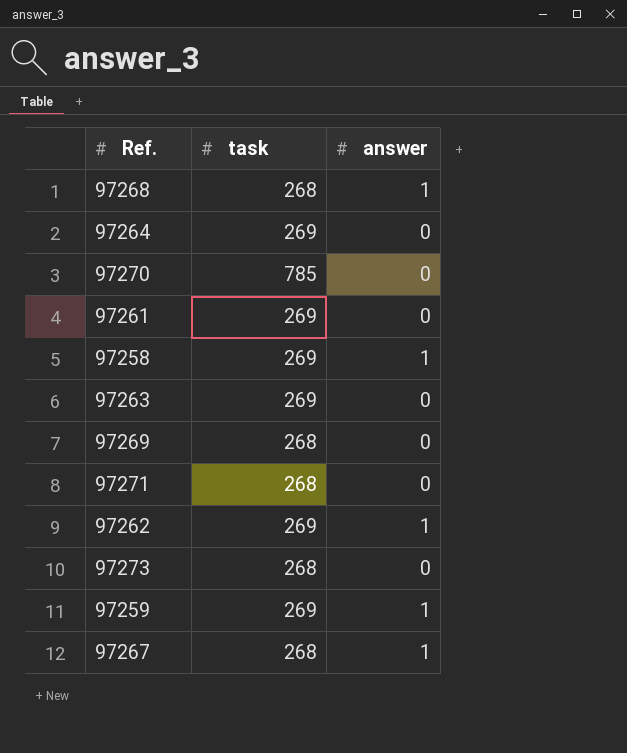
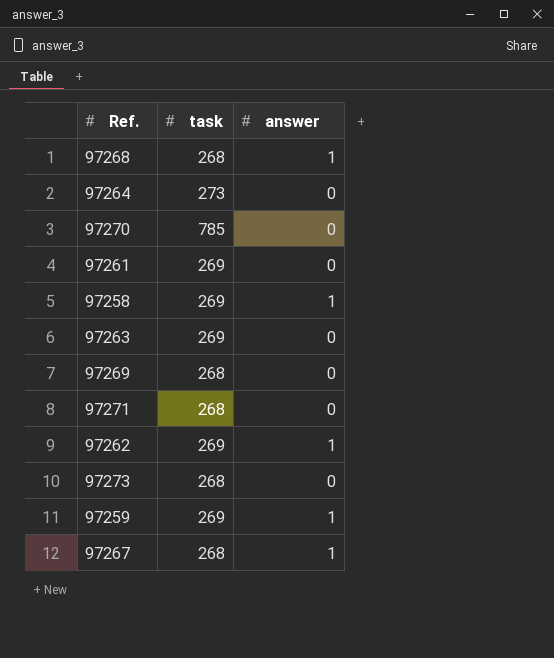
97264 | task: 269 -> 273

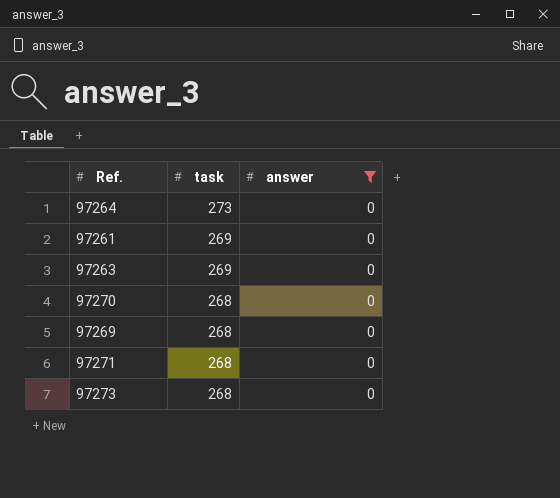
filter: none -> answer = 0
row order: none -> task descending
97270 | task: 785 -> 268

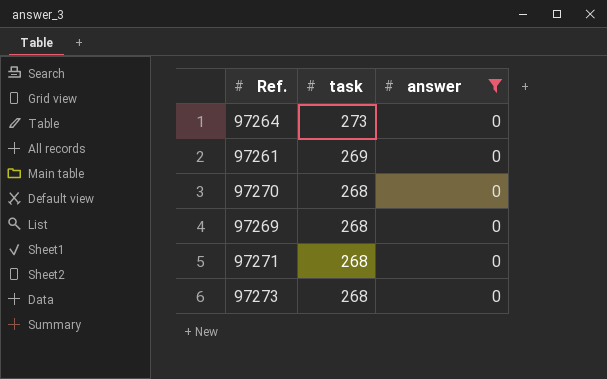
row 97263: 269 | 0 -> none

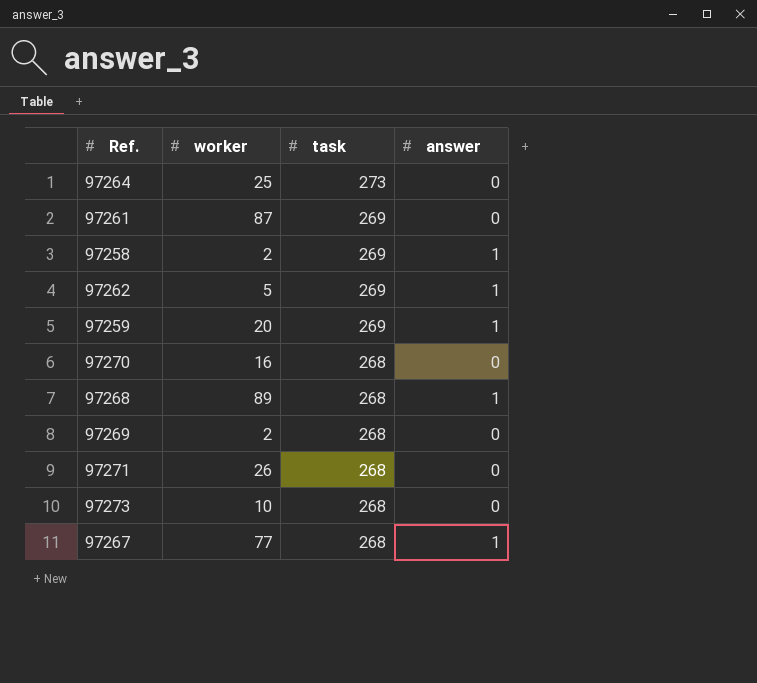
filter: answer = 0 -> none
column worker | position: none -> 2

